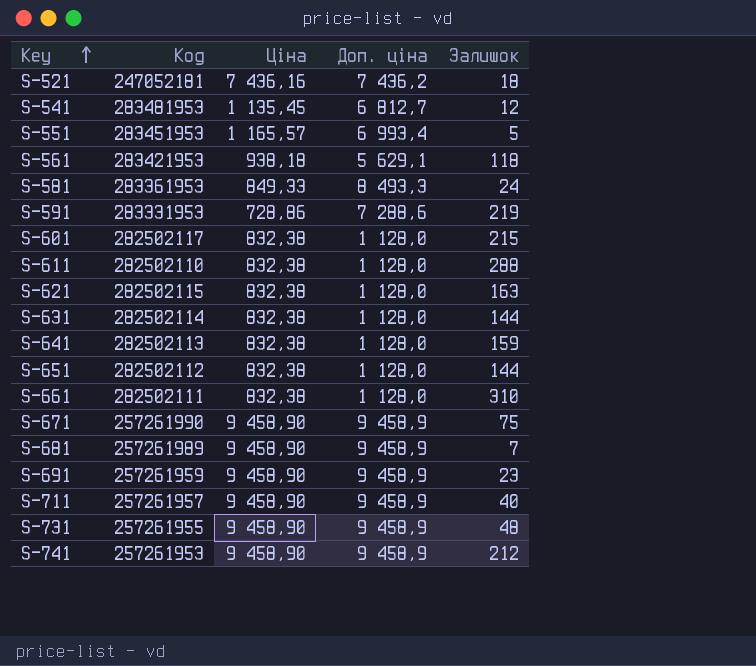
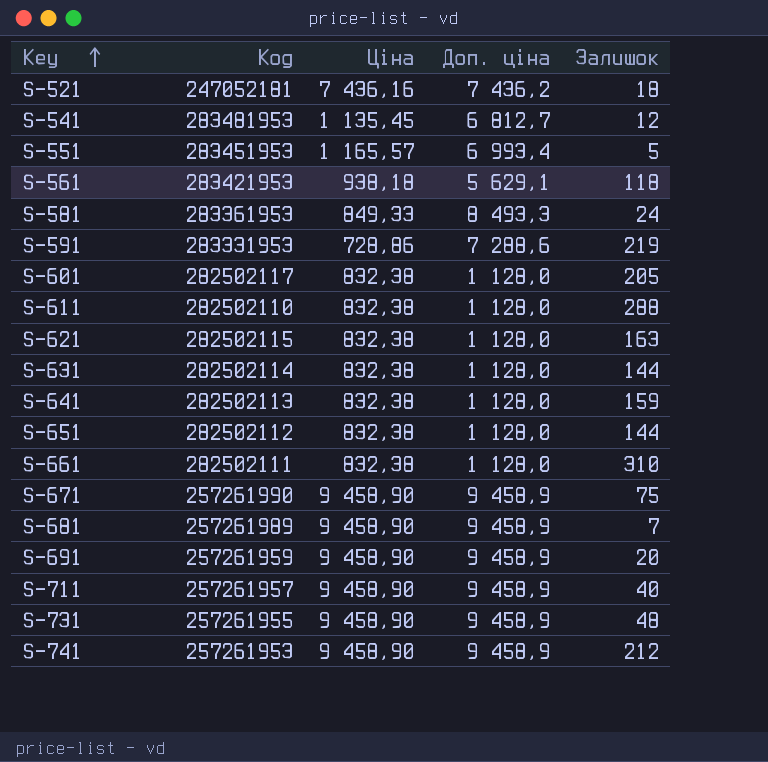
S-601 | Залишок: 215 -> 205
S-691 | Залишок: 23 -> 20

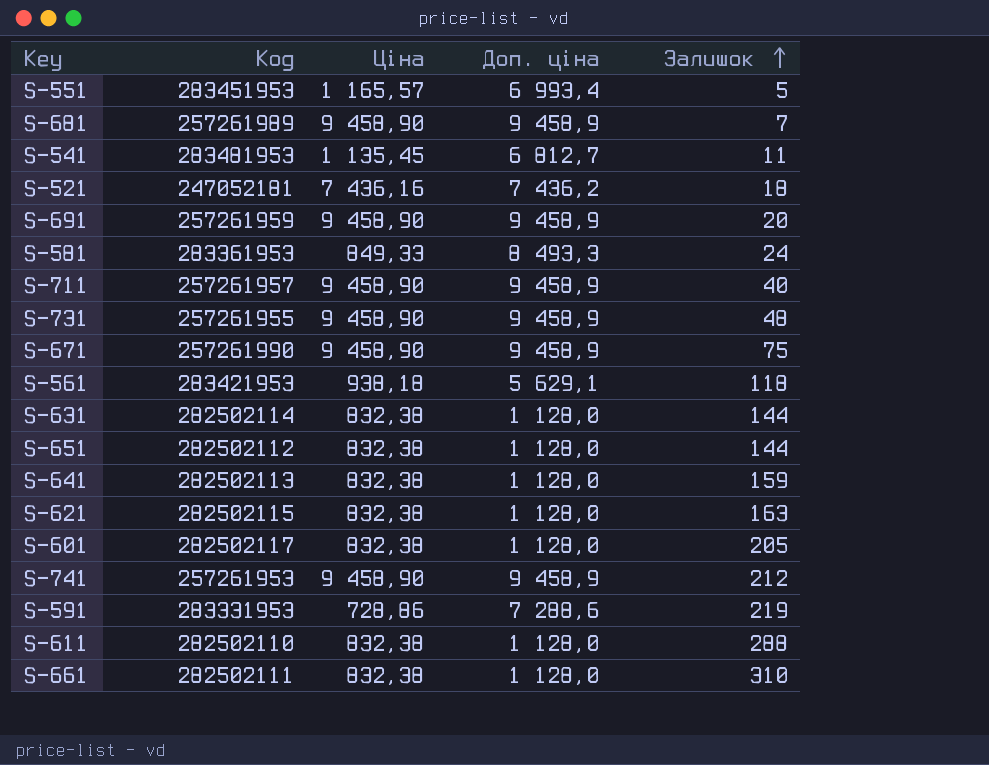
row order: Key ascending -> Залишок ascending
S-541 | Залишок: 12 -> 11

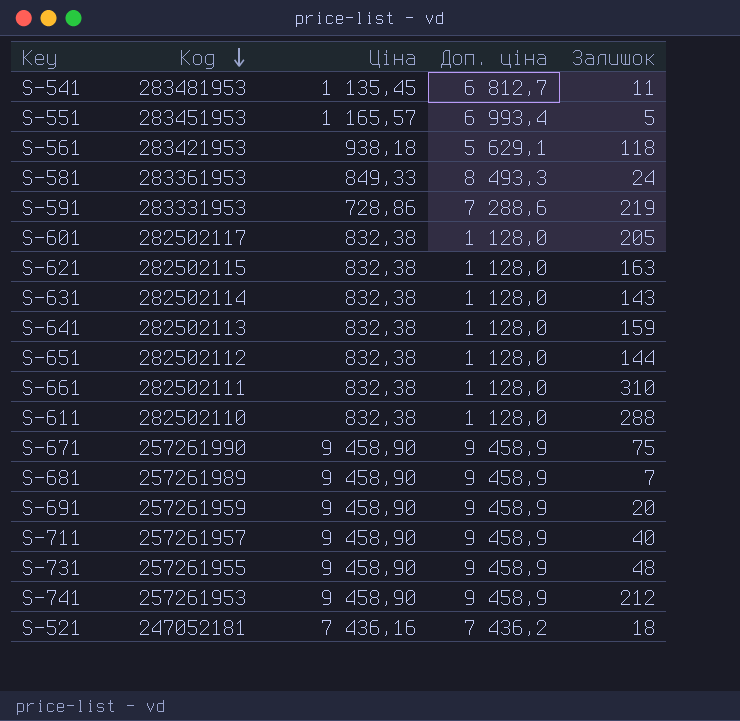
row order: Залишок ascending -> Код descending
S-631 | Залишок: 144 -> 143

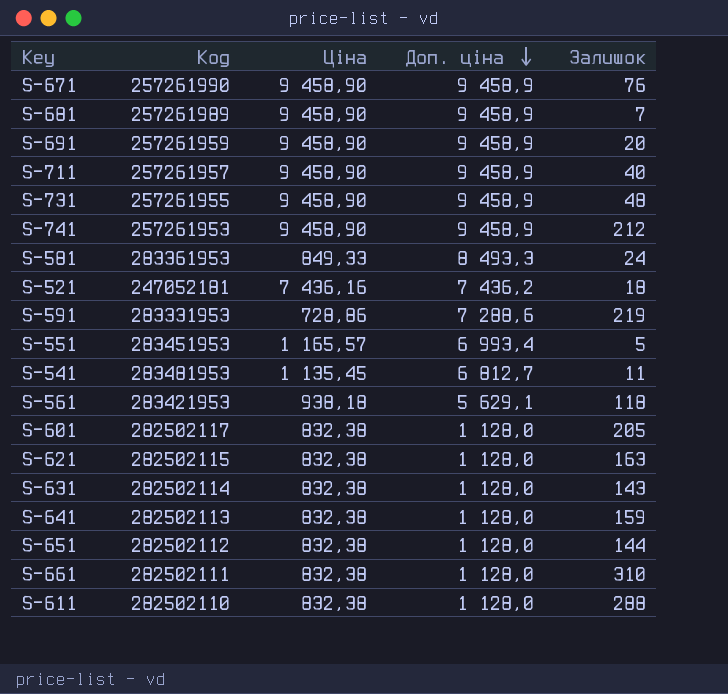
row order: Код descending -> Доп. ціна descending
S-671 | Залишок: 75 -> 76

